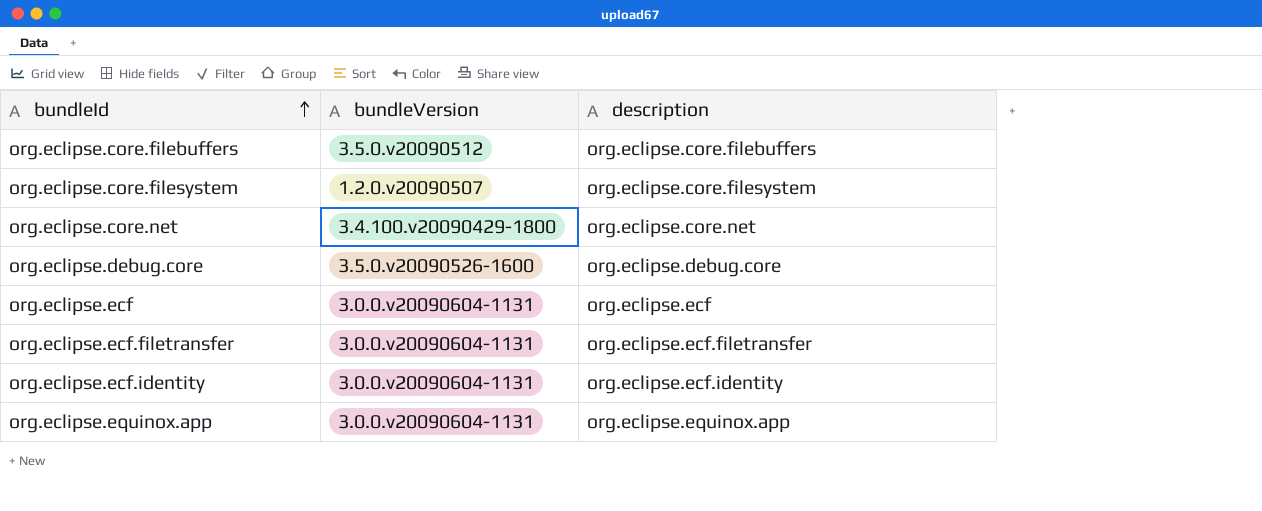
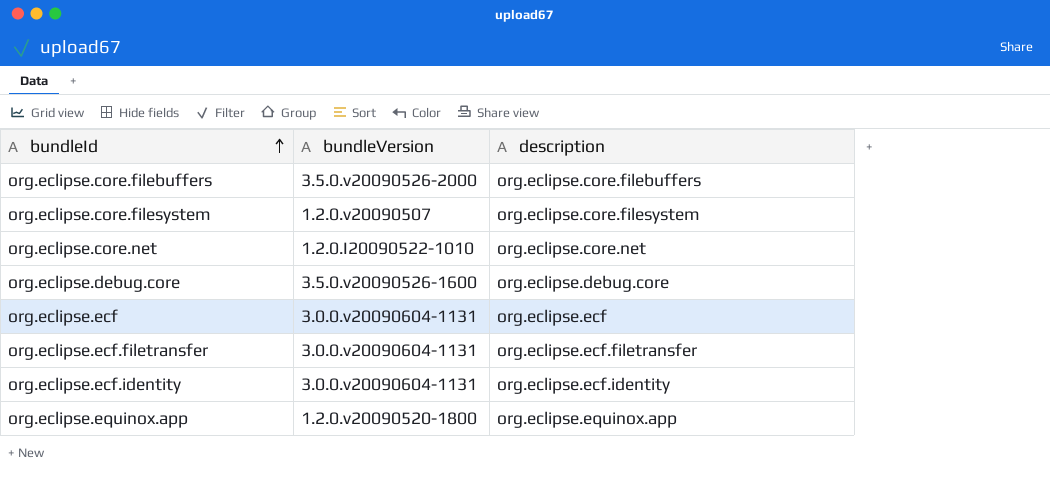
org.eclipse.core.filebuffers | bundleVersion: 3.5.0.v20090512 -> 3.5.0.v20090526-2000
org.eclipse.core.net | bundleVersion: 3.4.100.v20090429-1800 -> 1.2.0.I20090522-1010
org.eclipse.equinox.app | bundleVersion: 3.0.0.v20090604-1131 -> 1.2.0.v20090520-1800

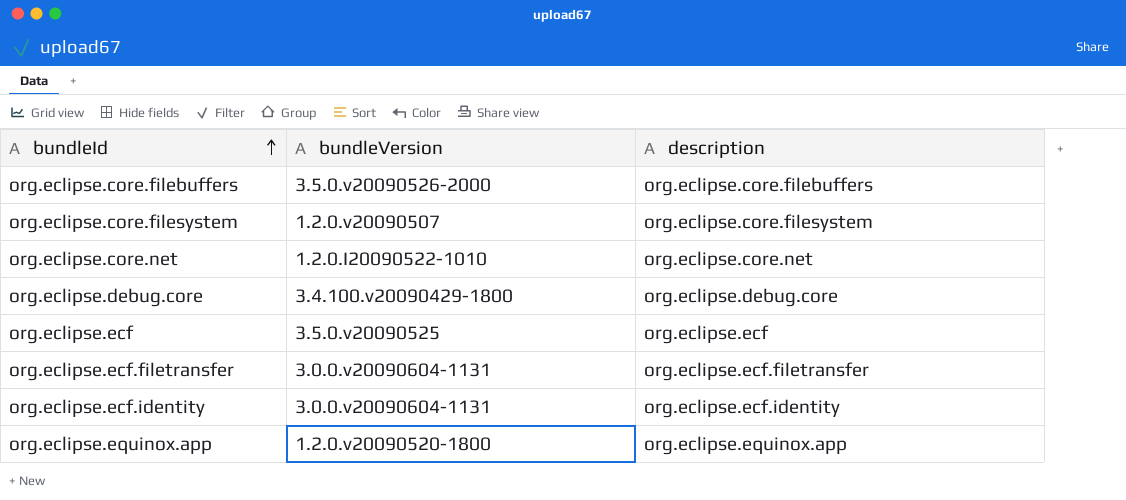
org.eclipse.debug.core | bundleVersion: 3.5.0.v20090526-1600 -> 3.4.100.v20090429-1800
org.eclipse.ecf | bundleVersion: 3.0.0.v20090604-1131 -> 3.5.0.v20090525

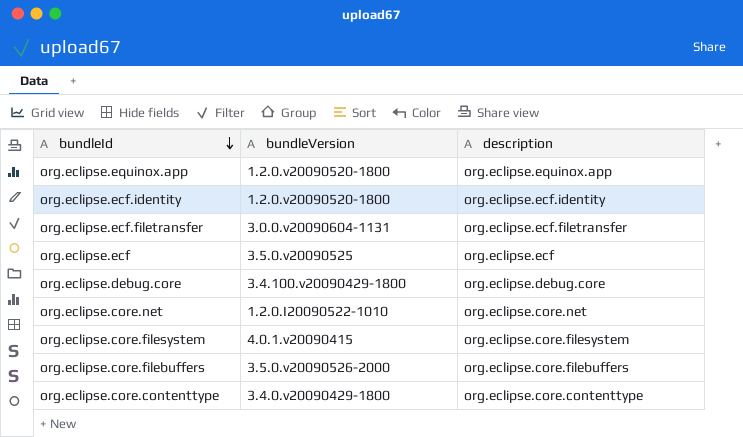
row order: bundleId ascending -> bundleId descending
org.eclipse.ecf.identity | bundleVersion: 3.0.0.v20090604-1131 -> 1.2.0.v20090520-1800
org.eclipse.core.filesystem | bundleVersion: 1.2.0.v20090507 -> 4.0.1.v20090415
row org.eclipse.core.contenttype: none -> 3.4.0.v20090429-1800 | org.eclipse.core.contenttype

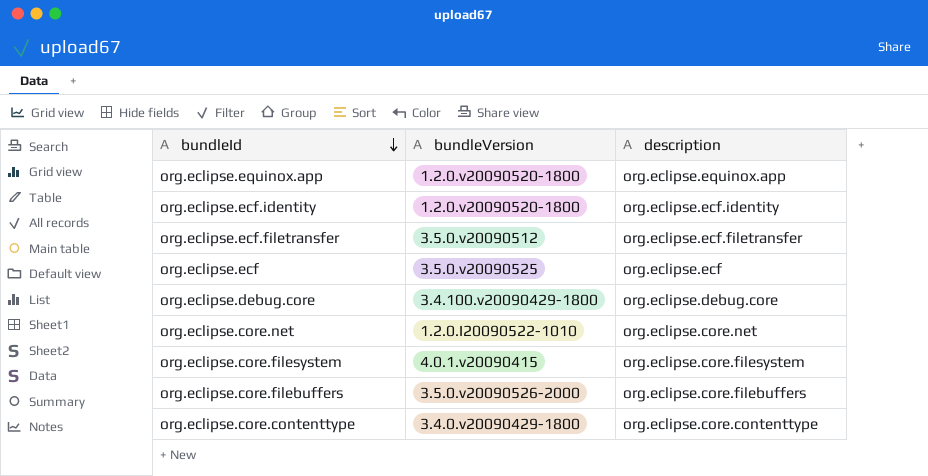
org.eclipse.ecf.filetransfer | bundleVersion: 3.0.0.v20090604-1131 -> 3.5.0.v20090512

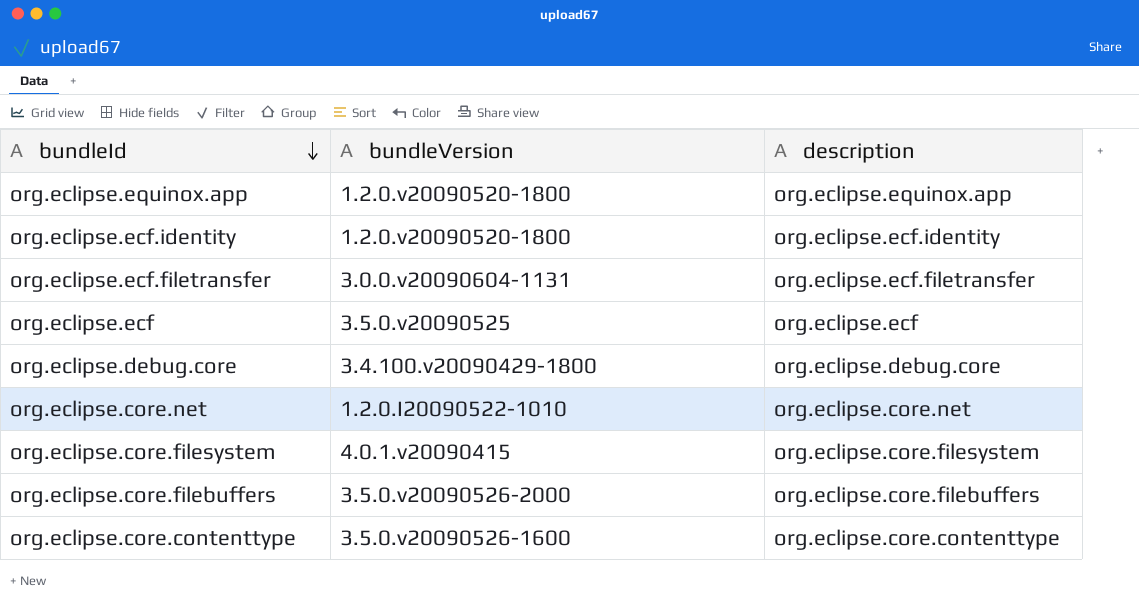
org.eclipse.ecf.filetransfer | bundleVersion: 3.5.0.v20090512 -> 3.0.0.v20090604-1131
org.eclipse.core.contenttype | bundleVersion: 3.4.0.v20090429-1800 -> 3.5.0.v20090526-1600

